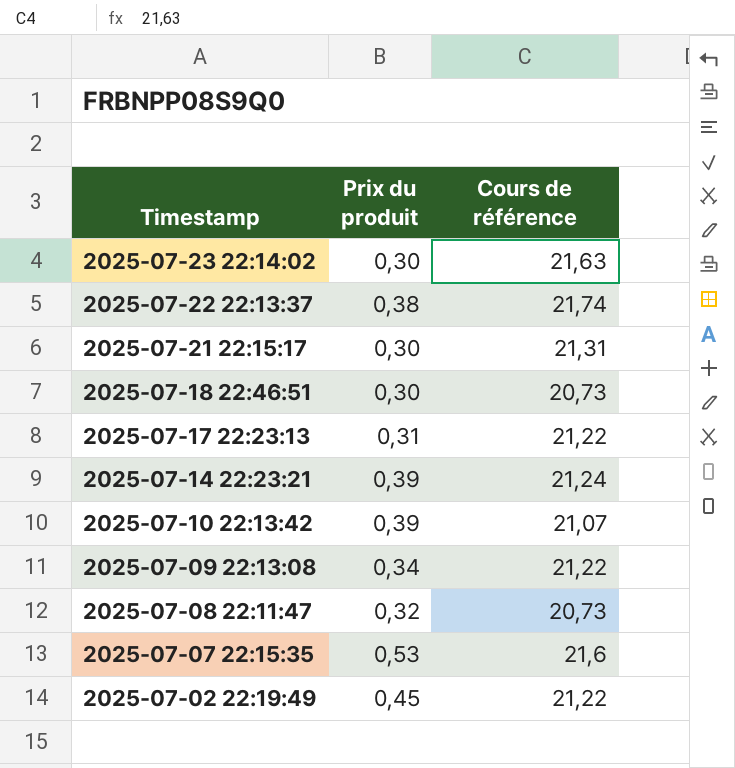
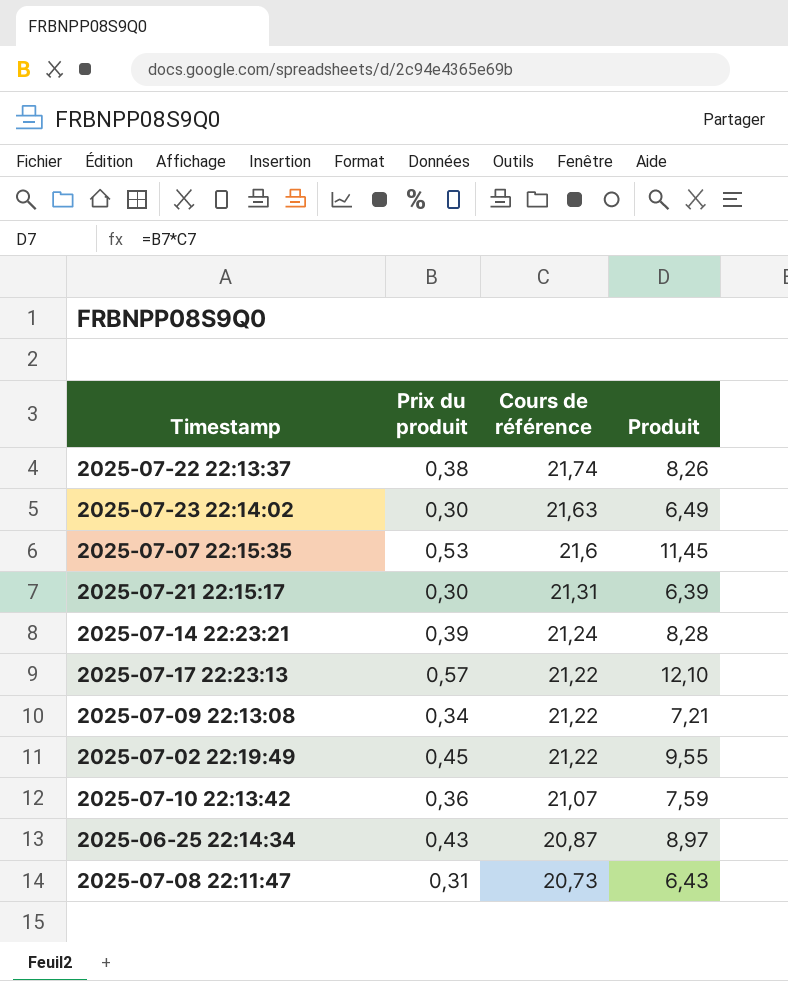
row order: Timestamp descending -> Cours de référence descending
column Produit | formula: none -> [Prix du produit] * [Cours de référence]
row 2025-07-18 22:46:51: 0,30 | 20,73 -> none
2025-07-17 22:23:13 | Prix du produit: 0,31 -> 0,57
2025-07-10 22:13:42 | Prix du produit: 0,39 -> 0,36
row 2025-06-25 22:14:34: none -> 0,43 | 20,87 | 8,97
2025-07-08 22:11:47 | Prix du produit: 0,32 -> 0,31

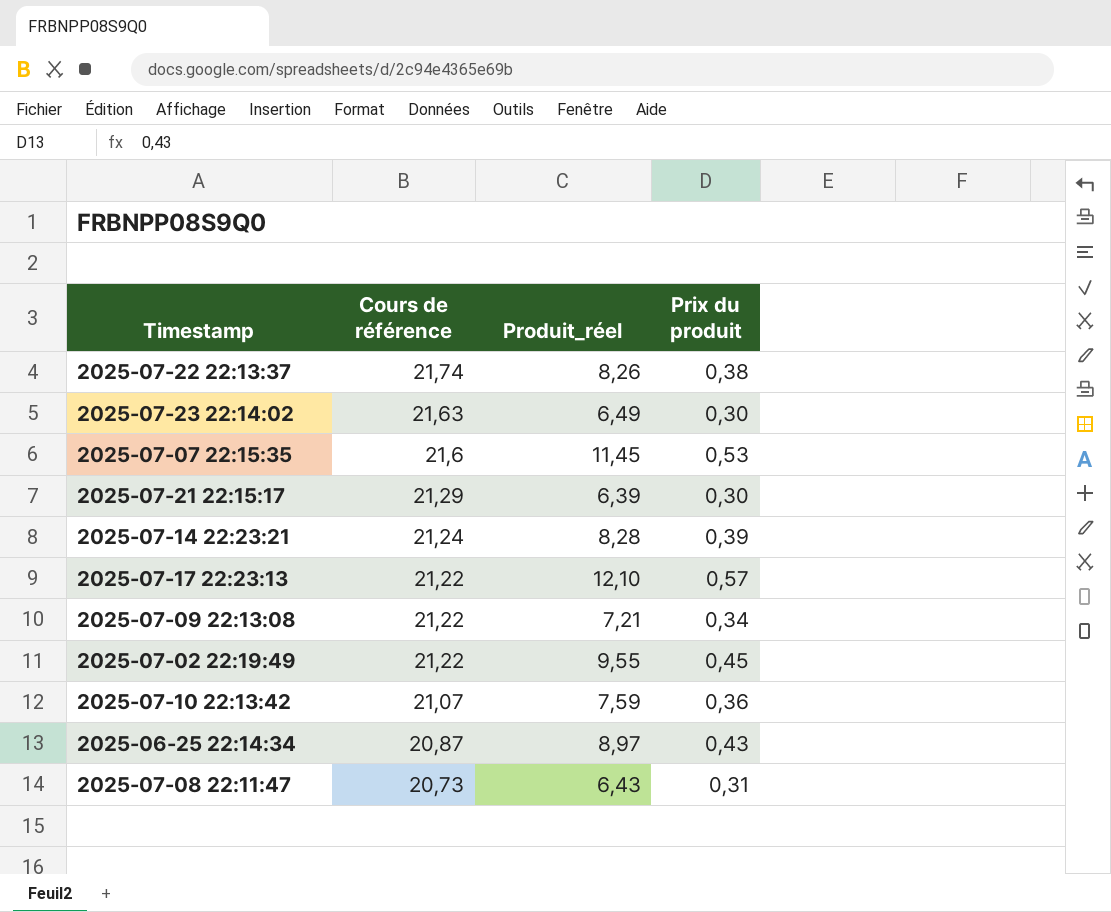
column name: Produit -> Produit_réel
column Prix du produit | position: 2 -> 4
2025-07-21 22:15:17 | Cours de référence: 21,31 -> 21,29

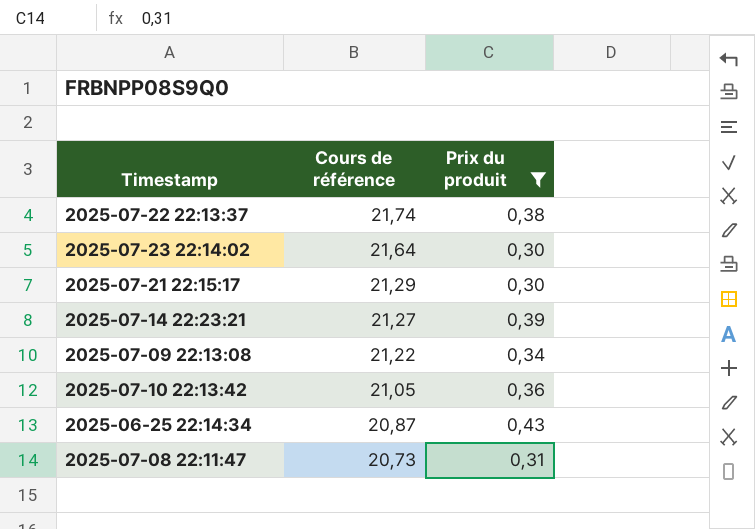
filter: none -> Prix du produit <= 0,43
column Produit_réel | formula: [Cours de référence] * [Prix du produit] -> none
2025-07-23 22:14:02 | Cours de référence: 21,63 -> 21,64
2025-07-14 22:23:21 | Cours de référence: 21,24 -> 21,27
2025-07-10 22:13:42 | Cours de référence: 21,07 -> 21,05

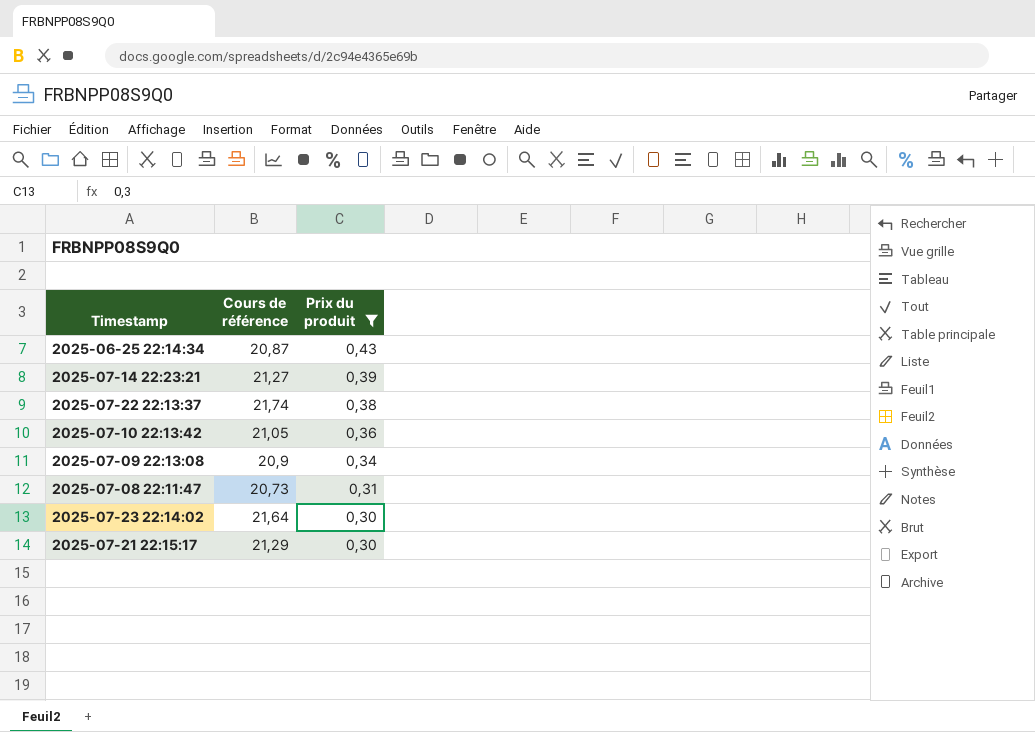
row order: Cours de référence descending -> Prix du produit descending
2025-07-09 22:13:08 | Cours de référence: 21,22 -> 20,9

